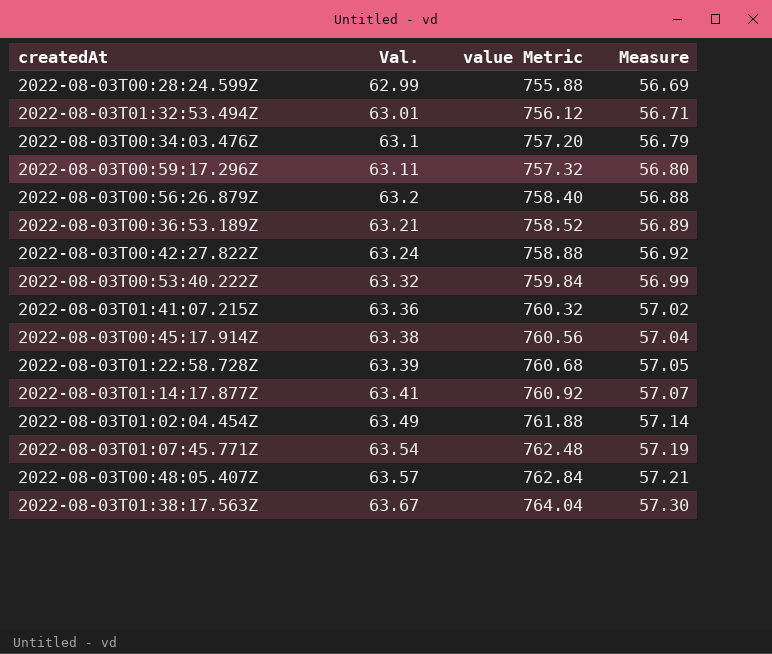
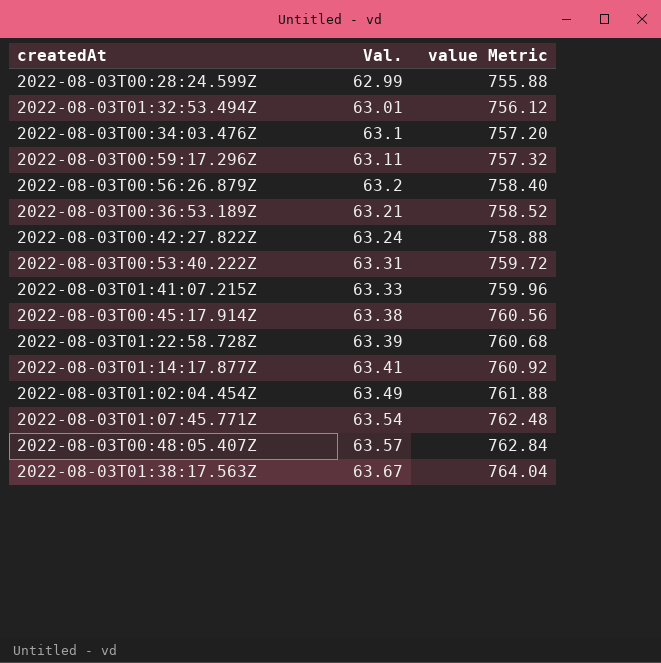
column Measure | formula: [Val.] * 0.9 -> none
2022-08-03T00:53:40.222Z | Val.: 63.32 -> 63.31
2022-08-03T00:53:40.222Z | value Metric: 759.84 -> 759.72
2022-08-03T01:41:07.215Z | Val.: 63.36 -> 63.33
2022-08-03T01:41:07.215Z | value Metric: 760.32 -> 759.96

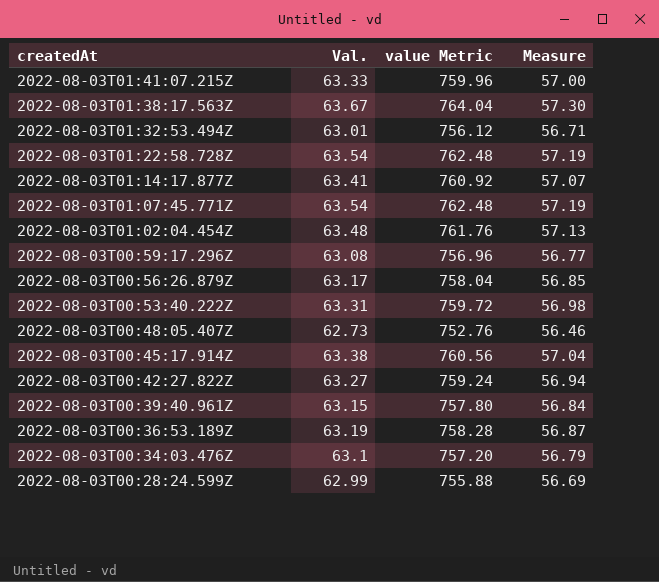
row order: Val. ascending -> createdAt descending
column Measure | formula: none -> [Val.] * 0.9
2022-08-03T01:22:58.728Z | Val.: 63.39 -> 63.54
2022-08-03T01:22:58.728Z | value Metric: 760.68 -> 762.48
2022-08-03T01:02:04.454Z | Val.: 63.49 -> 63.48
2022-08-03T01:02:04.454Z | value Metric: 761.88 -> 761.76
2022-08-03T00:59:17.296Z | Val.: 63.11 -> 63.08
2022-08-03T00:59:17.296Z | value Metric: 757.32 -> 756.96
2022-08-03T00:56:26.879Z | Val.: 63.2 -> 63.17
2022-08-03T00:56:26.879Z | value Metric: 758.40 -> 758.04
2022-08-03T00:48:05.407Z | Val.: 63.57 -> 62.73
2022-08-03T00:48:05.407Z | value Metric: 762.84 -> 752.76
2022-08-03T00:42:27.822Z | Val.: 63.24 -> 63.27
2022-08-03T00:42:27.822Z | value Metric: 758.88 -> 759.24
row 2022-08-03T00:39:40.961Z: none -> 63.15 | 757.80 | 56.84
2022-08-03T00:36:53.189Z | Val.: 63.21 -> 63.19
2022-08-03T00:36:53.189Z | value Metric: 758.52 -> 758.28

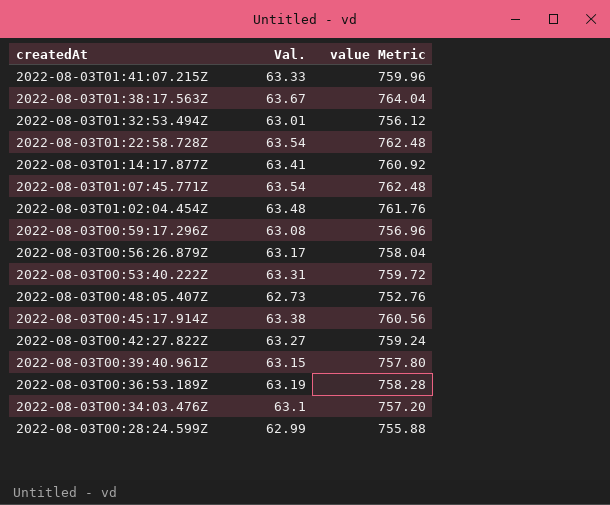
column Measure | formula: [Val.] * 0.9 -> none

